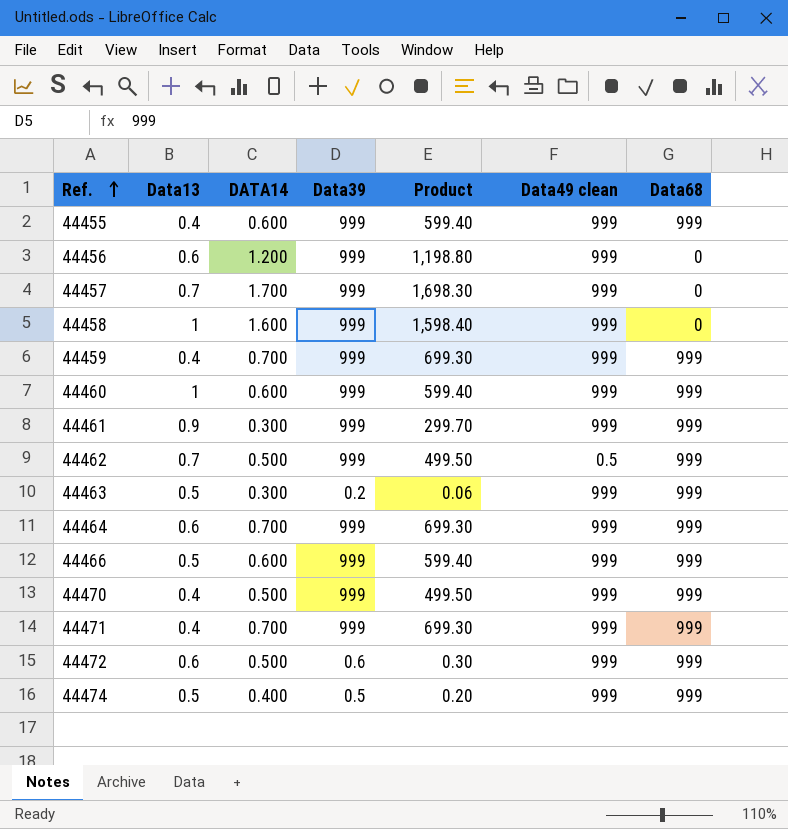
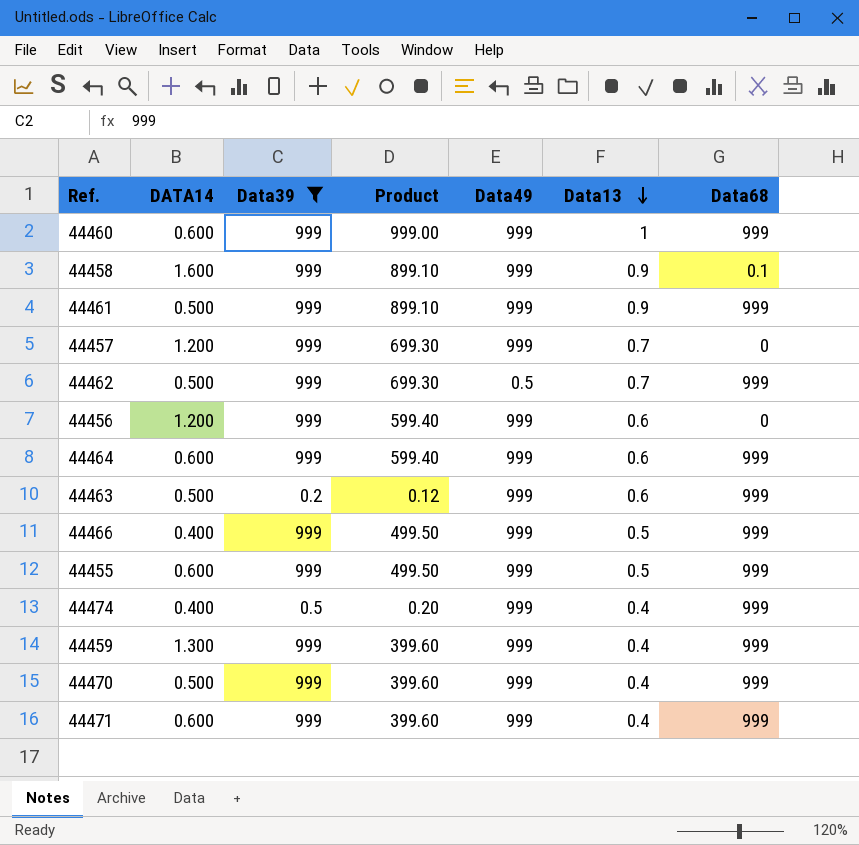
filter: none -> Data39 != 0.6
row order: Ref. ascending -> Data13 descending
column Product | formula: [DATA14] * [Data39] -> [Data39] * [Data13]
column name: Data49 clean -> Data49
column Data13 | position: 2 -> 6
44458 | Data13: 1 -> 0.9
44458 | Data68: 0 -> 0.1
44461 | DATA14: 0.300 -> 0.500
44457 | DATA14: 1.700 -> 1.200
44464 | DATA14: 0.700 -> 0.600
44463 | DATA14: 0.300 -> 0.500
44463 | Data13: 0.5 -> 0.6
44466 | DATA14: 0.600 -> 0.400
44455 | Data13: 0.4 -> 0.5
44474 | Data13: 0.5 -> 0.4
44459 | DATA14: 0.700 -> 1.300
44471 | DATA14: 0.700 -> 0.600

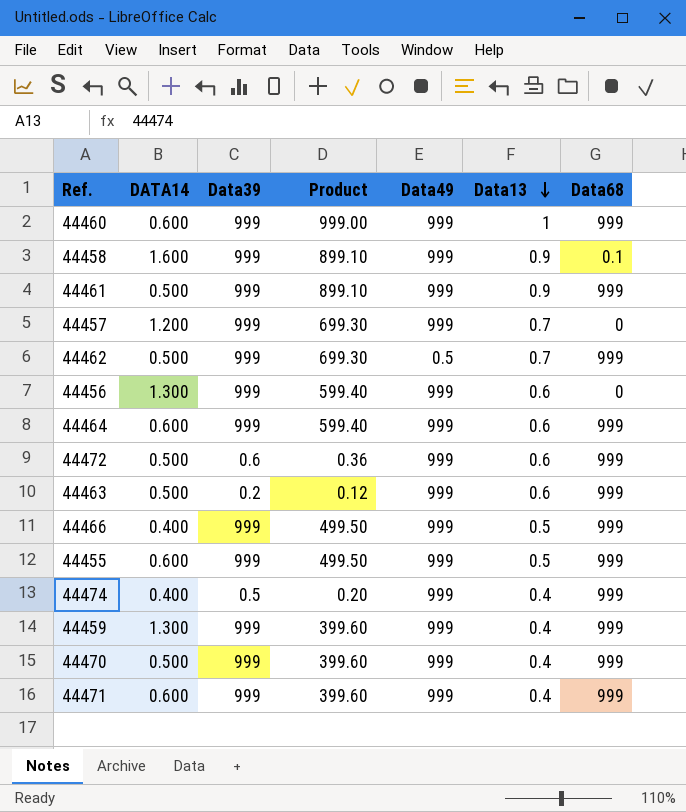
filter: Data39 != 0.6 -> none
44456 | DATA14: 1.200 -> 1.300

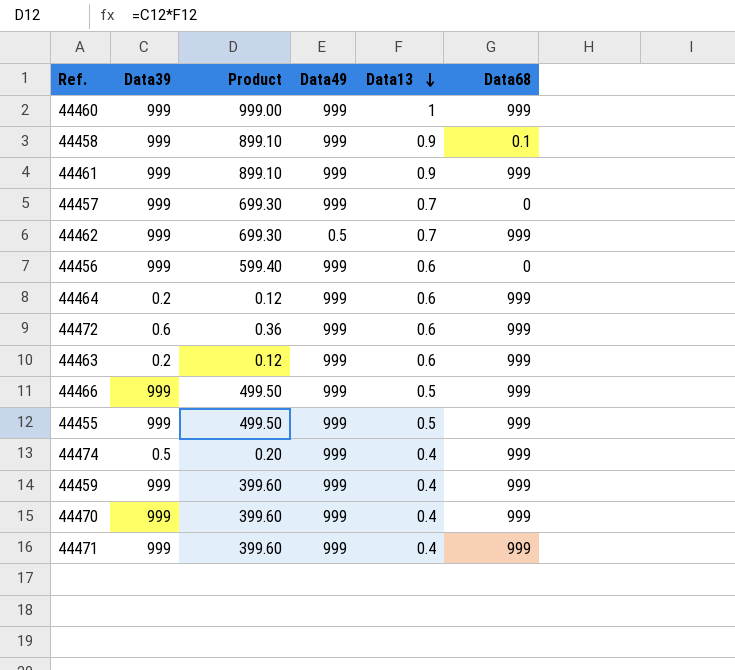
column DATA14 | position: 2 -> none
44464 | Data39: 999 -> 0.2
44464 | Product: 599.40 -> 0.12

